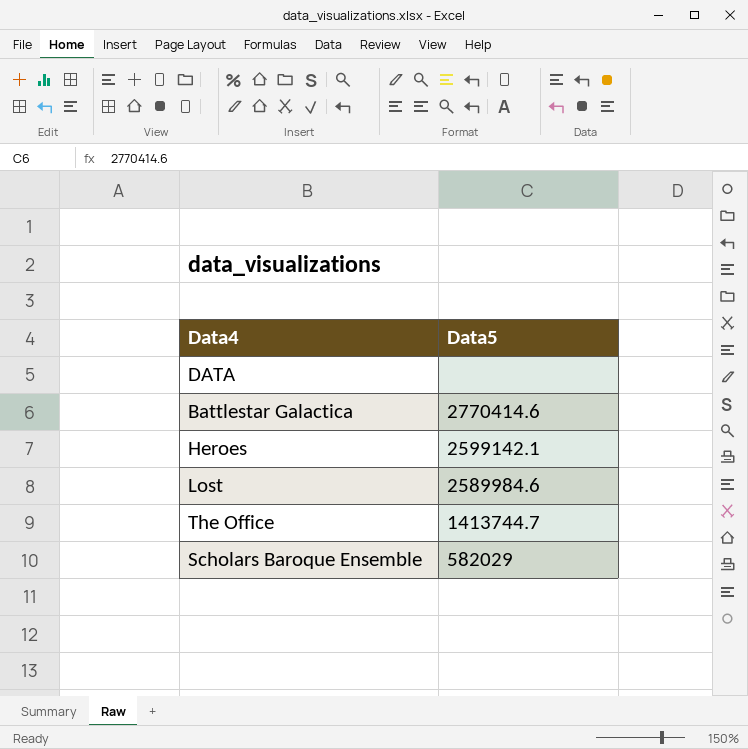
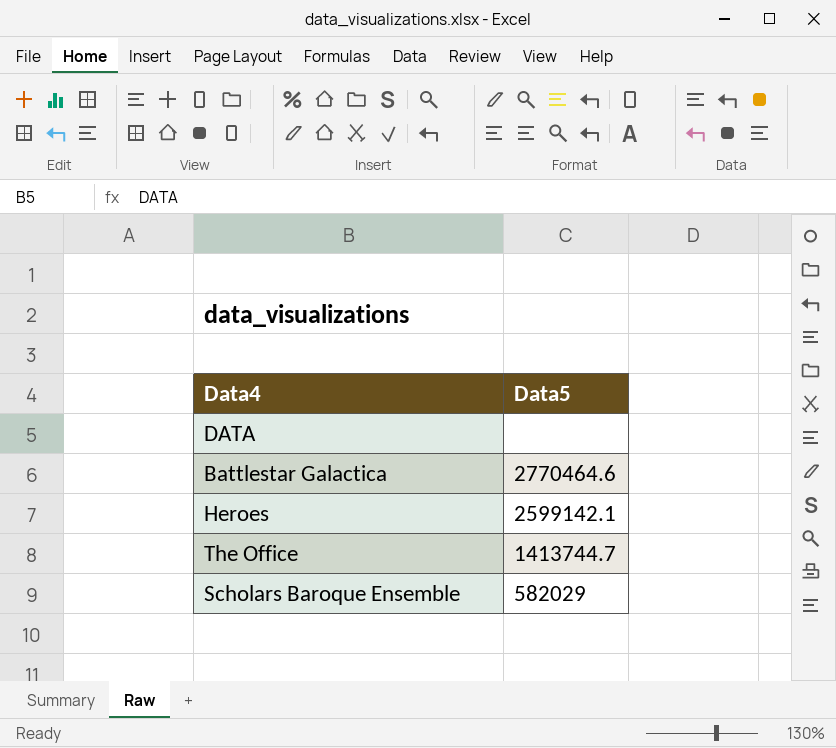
row Lost: 2589984.6 -> none
Battlestar Galactica | Data5: 2770414.6 -> 2770464.6

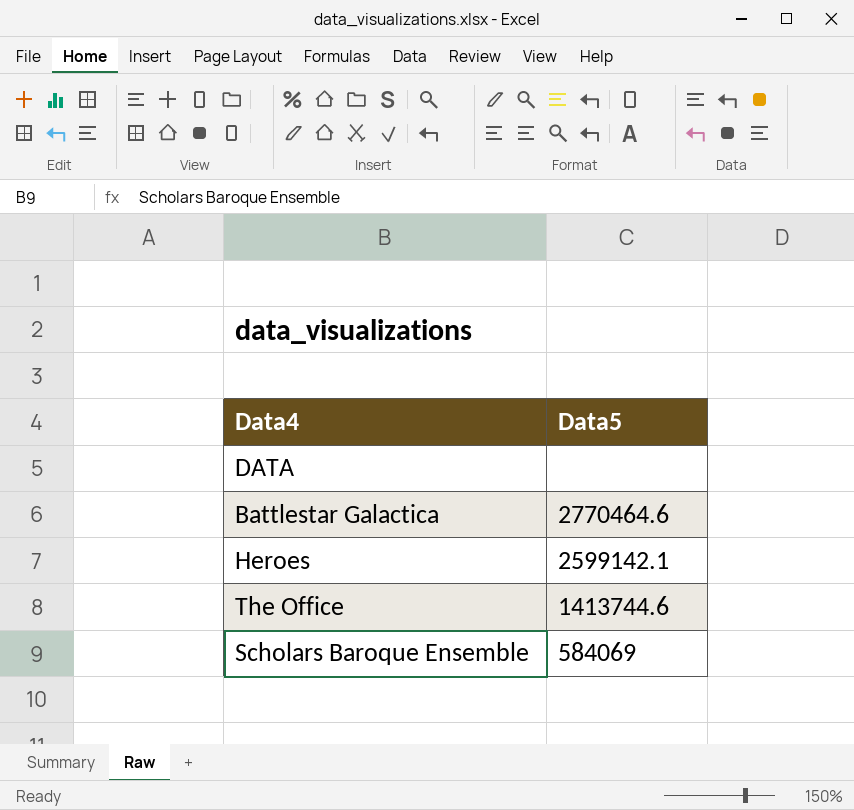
The Office | Data5: 1413744.7 -> 1413744.6
Scholars Baroque Ensemble | Data5: 582029 -> 584069

